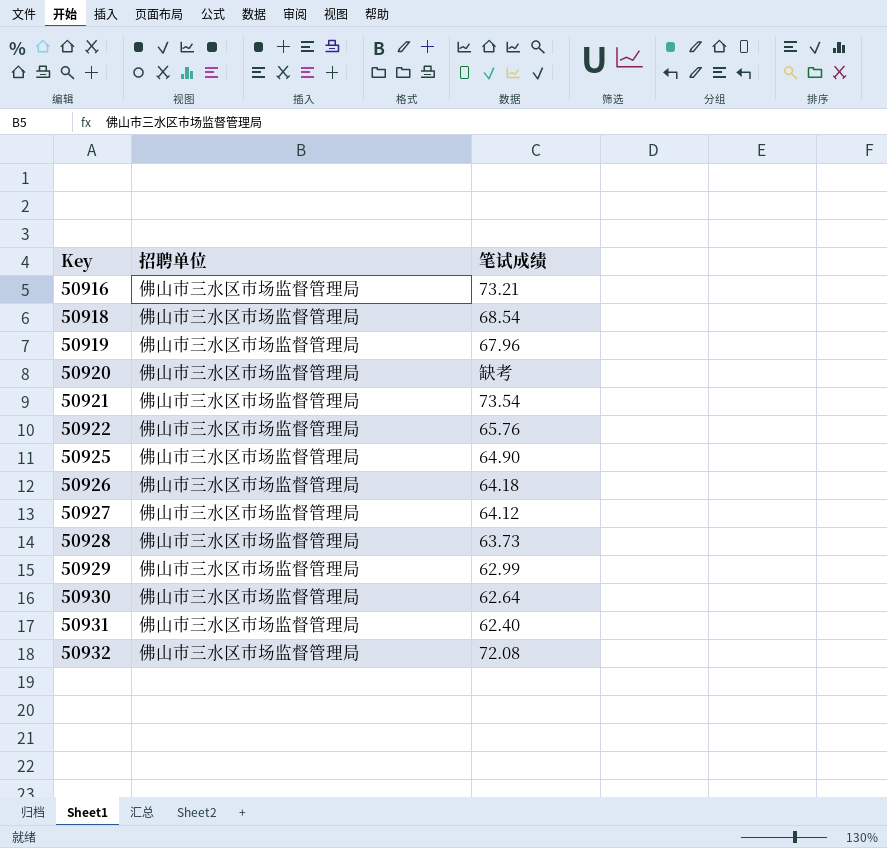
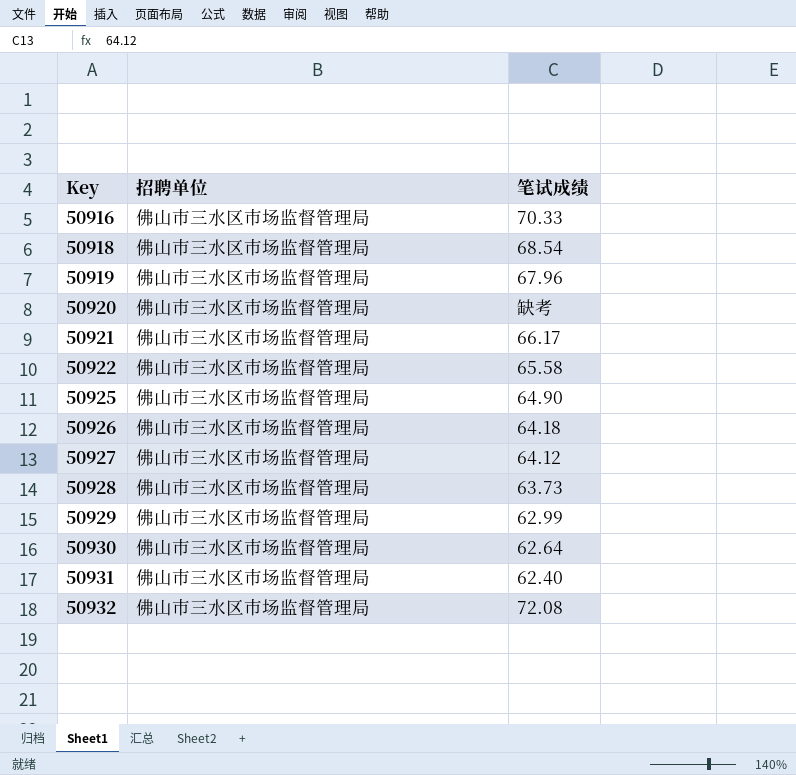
50916 | 笔试成绩: 73.21 -> 70.33
50921 | 笔试成绩: 73.54 -> 66.17
50922 | 笔试成绩: 65.76 -> 65.58

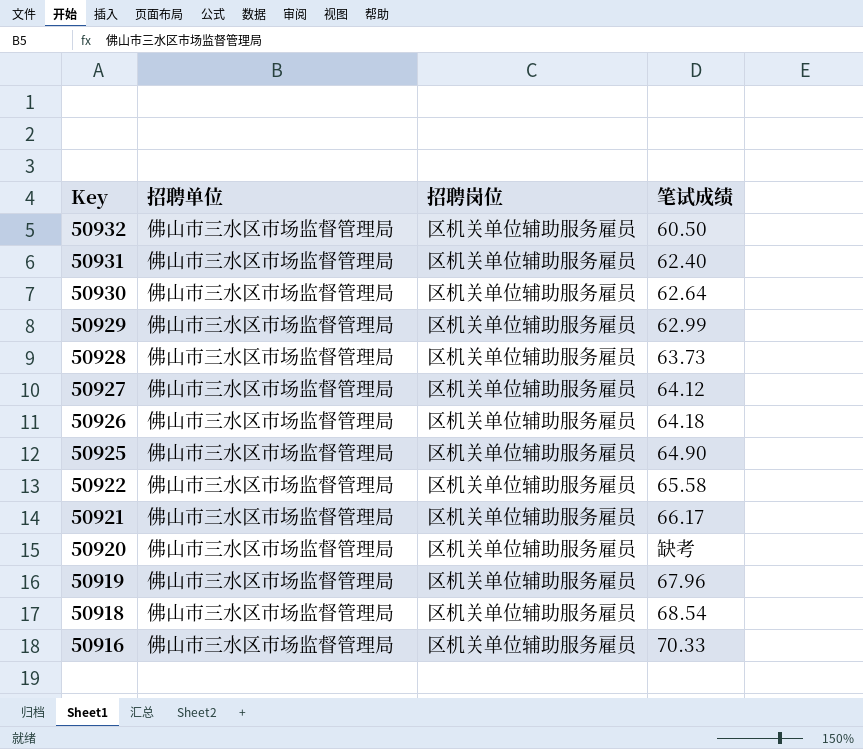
row order: Key ascending -> Key descending
column 招聘岗位 | position: none -> 3
50932 | 笔试成绩: 72.08 -> 60.50

